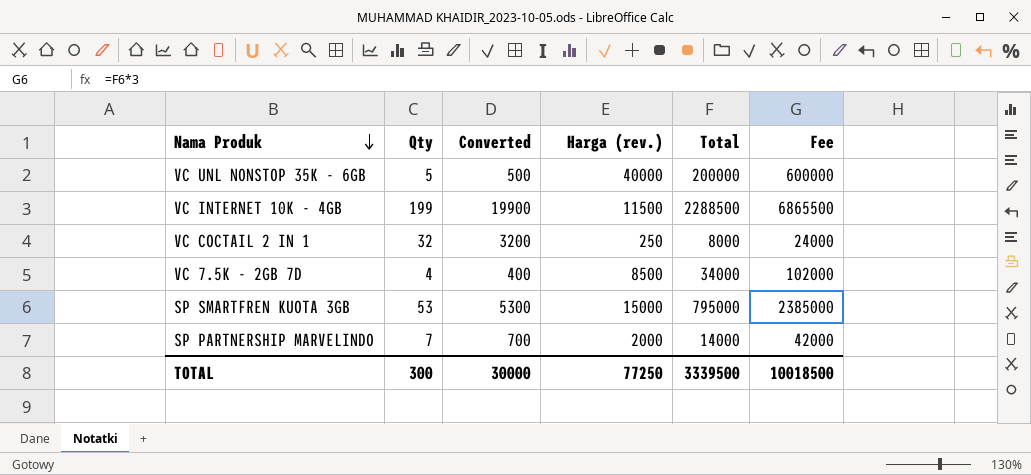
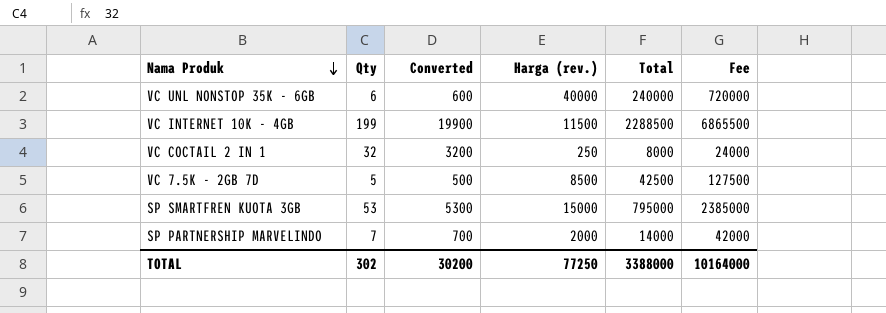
VC UNL NONSTOP 35K - 6GB | Qty: 5 -> 6
VC UNL NONSTOP 35K - 6GB | Converted: 500 -> 600
VC UNL NONSTOP 35K - 6GB | Total: 200000 -> 240000
VC UNL NONSTOP 35K - 6GB | Fee: 600000 -> 720000
VC 7.5K - 2GB 7D | Qty: 4 -> 5
VC 7.5K - 2GB 7D | Converted: 400 -> 500
VC 7.5K - 2GB 7D | Total: 34000 -> 42500
VC 7.5K - 2GB 7D | Fee: 102000 -> 127500
TOTAL | Qty: 300 -> 302
TOTAL | Converted: 30000 -> 30200
TOTAL | Total: 3339500 -> 3388000
TOTAL | Fee: 10018500 -> 10164000

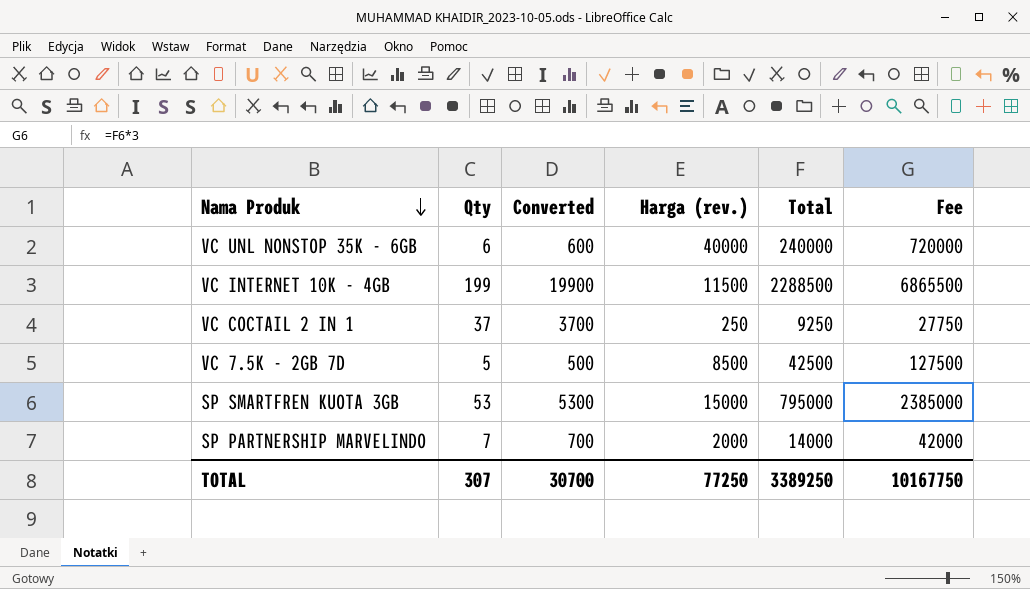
VC COCTAIL 2 IN 1 | Qty: 32 -> 37
VC COCTAIL 2 IN 1 | Converted: 3200 -> 3700
VC COCTAIL 2 IN 1 | Total: 8000 -> 9250
VC COCTAIL 2 IN 1 | Fee: 24000 -> 27750
TOTAL | Qty: 302 -> 307
TOTAL | Converted: 30200 -> 30700
TOTAL | Total: 3388000 -> 3389250
TOTAL | Fee: 10164000 -> 10167750

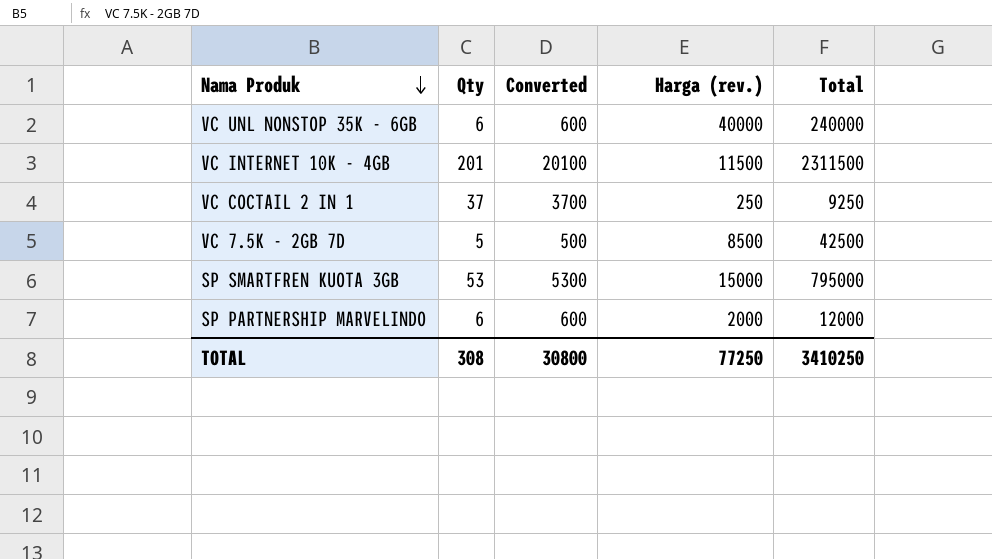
column Fee | formula: [Total] * 3 -> none
VC INTERNET 10K - 4GB | Qty: 199 -> 201
VC INTERNET 10K - 4GB | Converted: 19900 -> 20100
VC INTERNET 10K - 4GB | Total: 2288500 -> 2311500
SP PARTNERSHIP MARVELINDO | Qty: 7 -> 6
SP PARTNERSHIP MARVELINDO | Converted: 700 -> 600
SP PARTNERSHIP MARVELINDO | Total: 14000 -> 12000
TOTAL | Qty: 307 -> 308
TOTAL | Converted: 30700 -> 30800
TOTAL | Total: 3389250 -> 3410250

